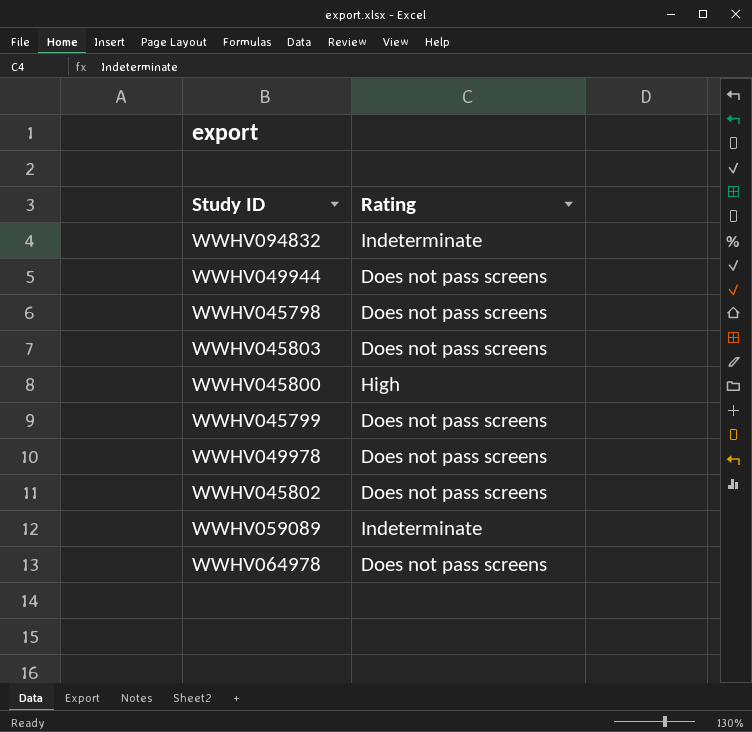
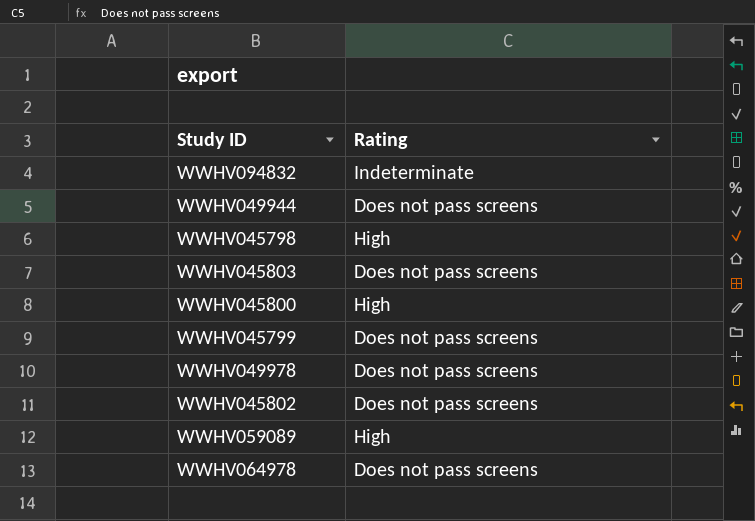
WWHV045798 | Rating: Does not pass screens -> High
WWHV059089 | Rating: Indeterminate -> High

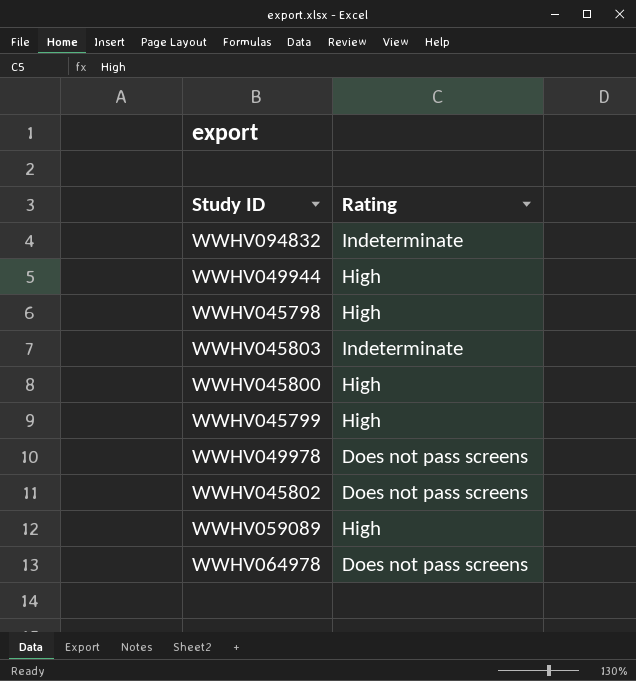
WWHV049944 | Rating: Does not pass screens -> High
WWHV045803 | Rating: Does not pass screens -> Indeterminate
WWHV045799 | Rating: Does not pass screens -> High

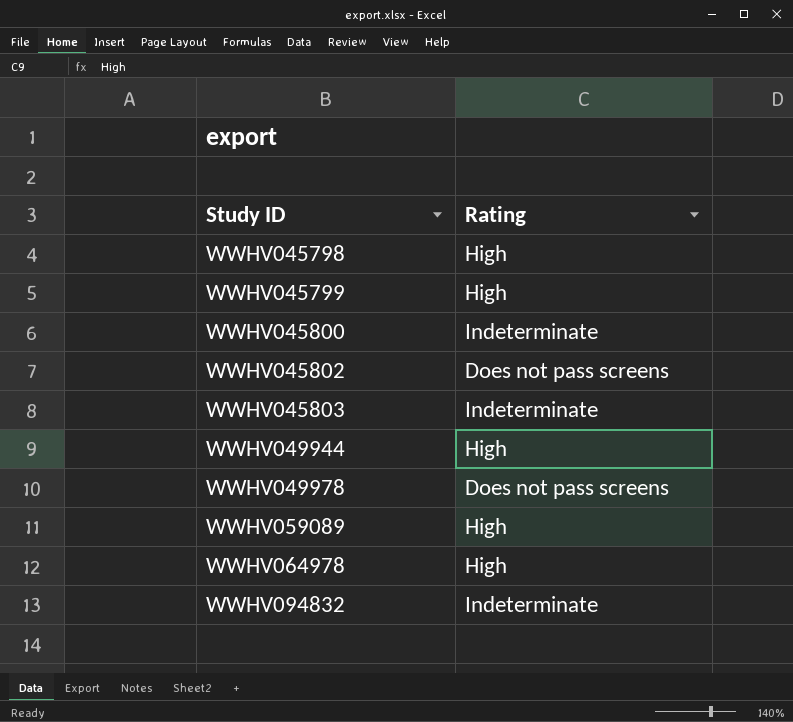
row order: none -> Study ID ascending
WWHV045800 | Rating: High -> Indeterminate
WWHV064978 | Rating: Does not pass screens -> High

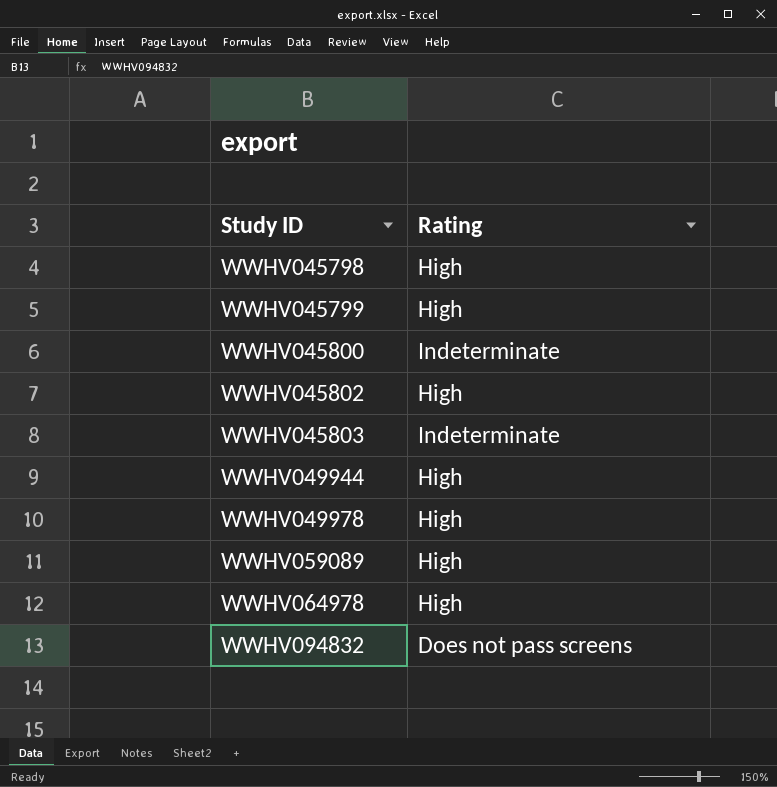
WWHV045802 | Rating: Does not pass screens -> High
WWHV049978 | Rating: Does not pass screens -> High
WWHV094832 | Rating: Indeterminate -> Does not pass screens

